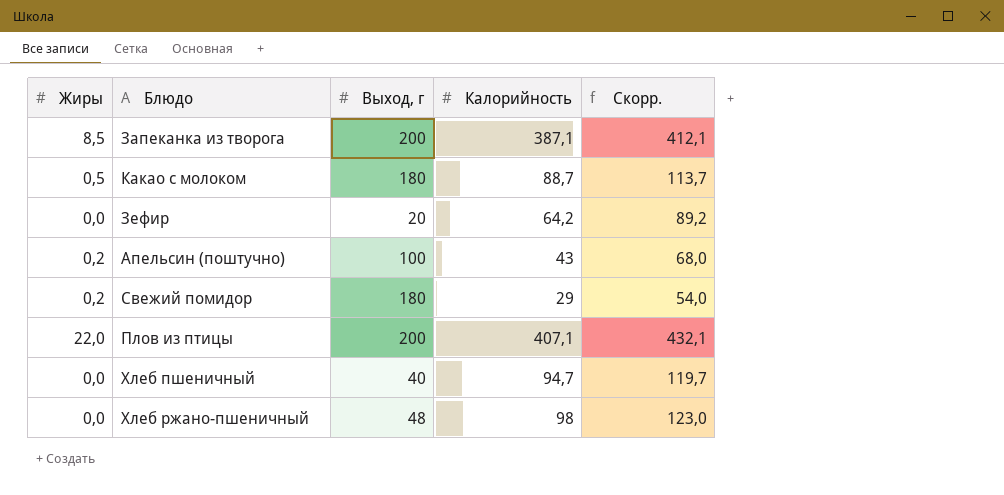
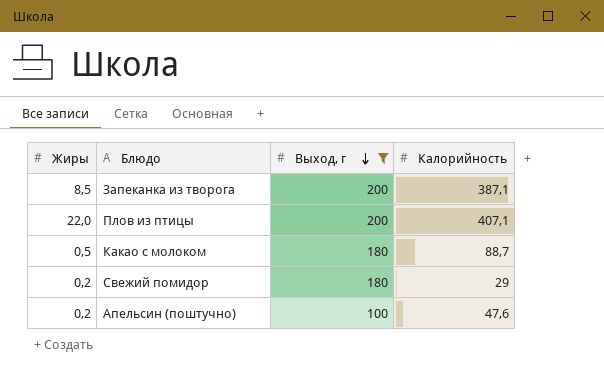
filter: none -> Выход, г >= 100
row order: none -> Выход, г descending
column Скорр. | formula: [Калорийность] + 25 -> none
Апельсин (поштучно) | Калорийность: 43 -> 47,6

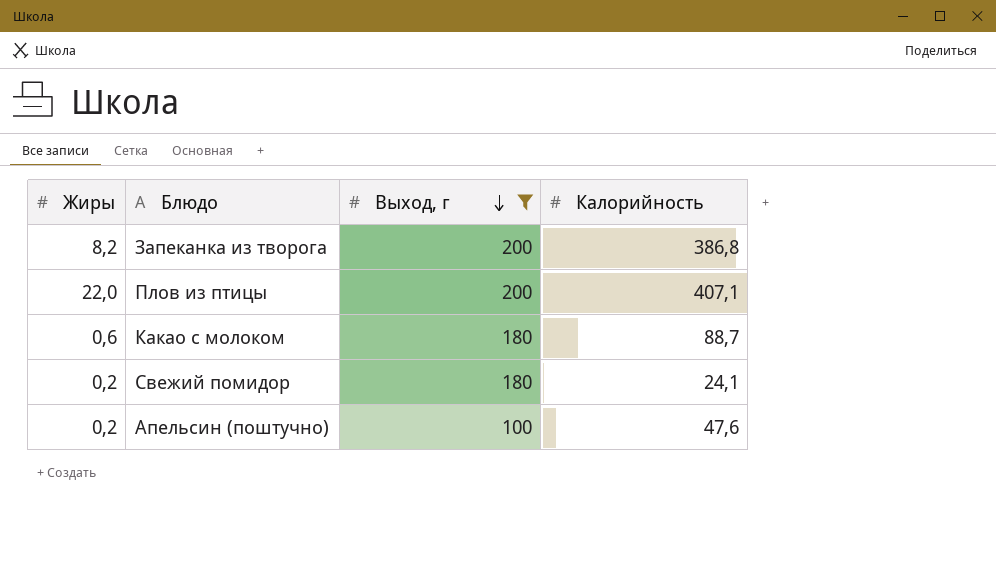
Запеканка из творога | Жиры: 8,5 -> 8,2
Запеканка из творога | Калорийность: 387,1 -> 386,8
Какао с молоком | Жиры: 0,5 -> 0,6
Свежий помидор | Калорийность: 29 -> 24,1

